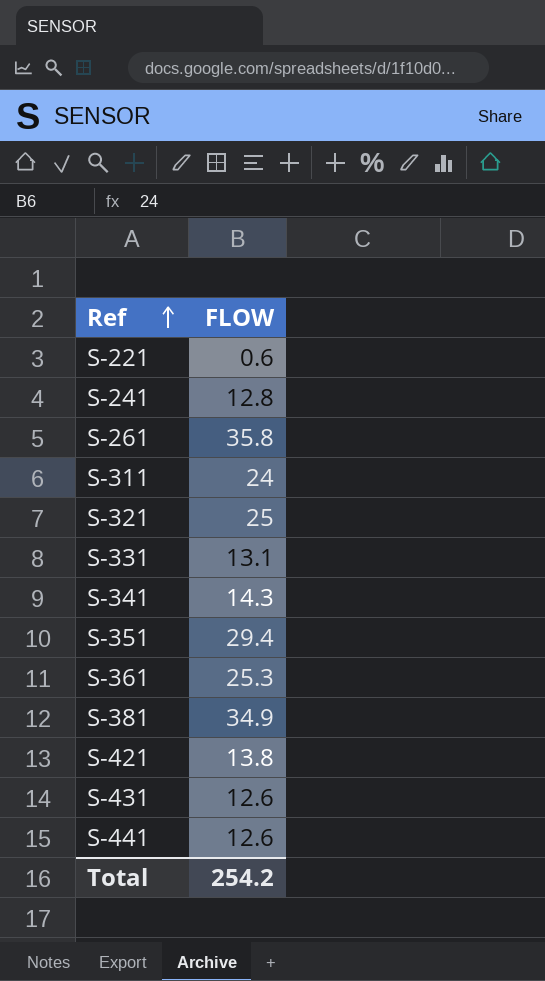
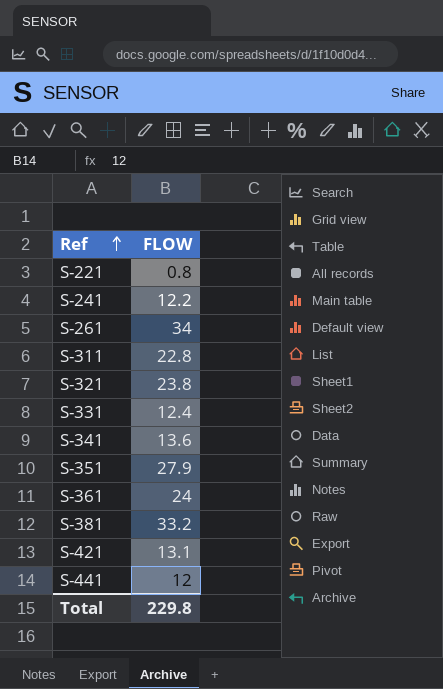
row S-431: 12.6 -> none
S-221 | FLOW: 0.6 -> 0.8
S-241 | FLOW: 12.8 -> 12.2
S-261 | FLOW: 35.8 -> 34
S-311 | FLOW: 24 -> 22.8
S-321 | FLOW: 25 -> 23.8
S-331 | FLOW: 13.1 -> 12.4
S-341 | FLOW: 14.3 -> 13.6
S-351 | FLOW: 29.4 -> 27.9
S-361 | FLOW: 25.3 -> 24
S-381 | FLOW: 34.9 -> 33.2
S-421 | FLOW: 13.8 -> 13.1
S-441 | FLOW: 12.6 -> 12
Total | FLOW: 254.2 -> 229.8

